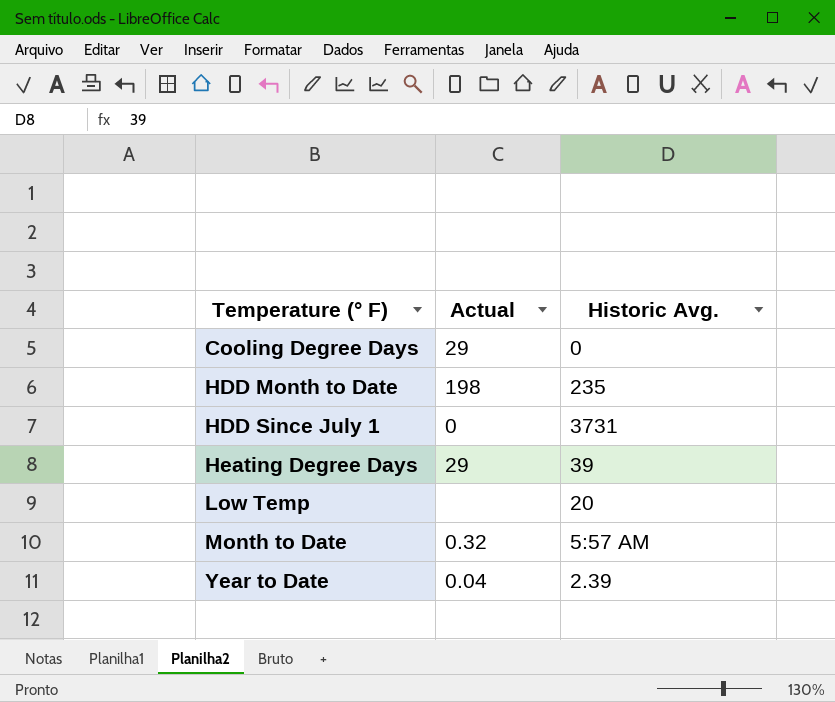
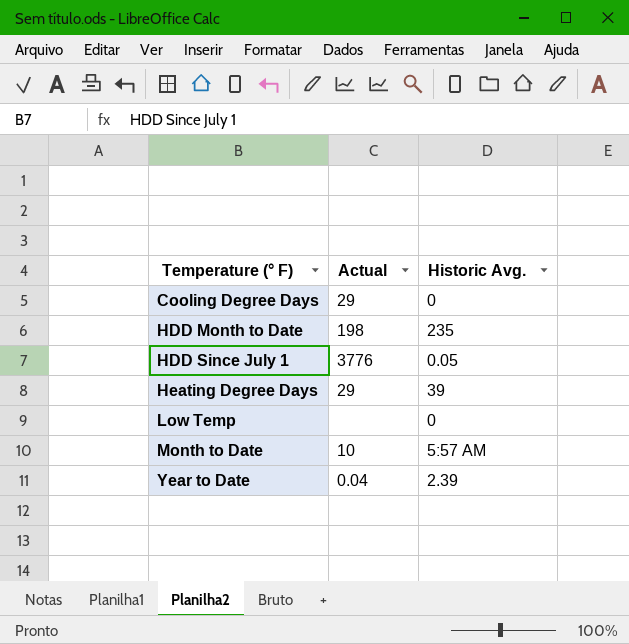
HDD Since July 1 | Actual: 0 -> 3776
HDD Since July 1 | Historic Avg.: 3731 -> 0.05
Low Temp | Historic Avg.: 20 -> 0
Month to Date | Actual: 0.32 -> 10

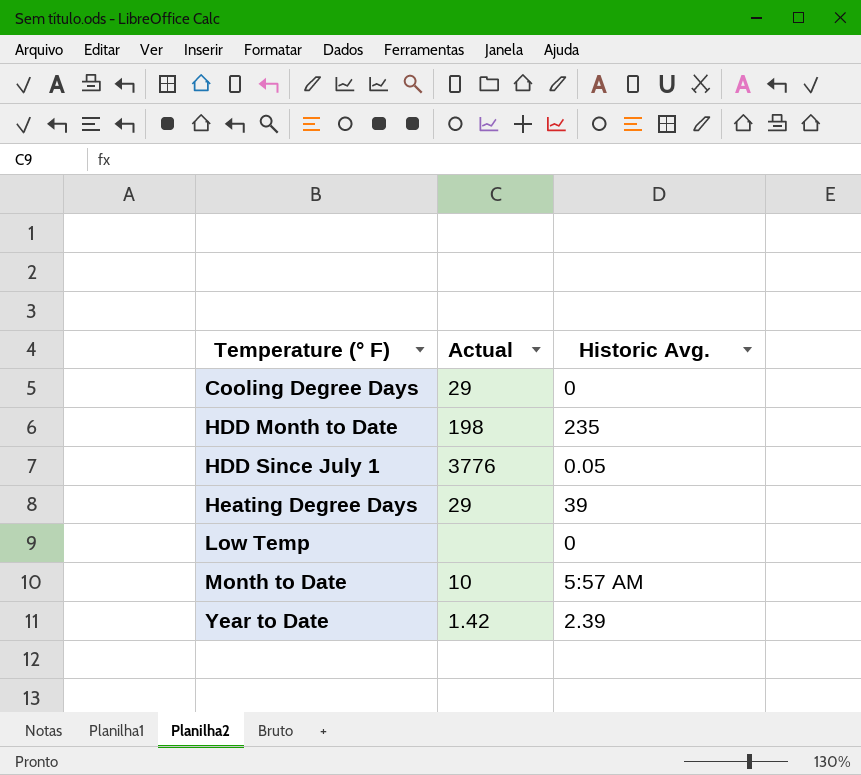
Year to Date | Actual: 0.04 -> 1.42

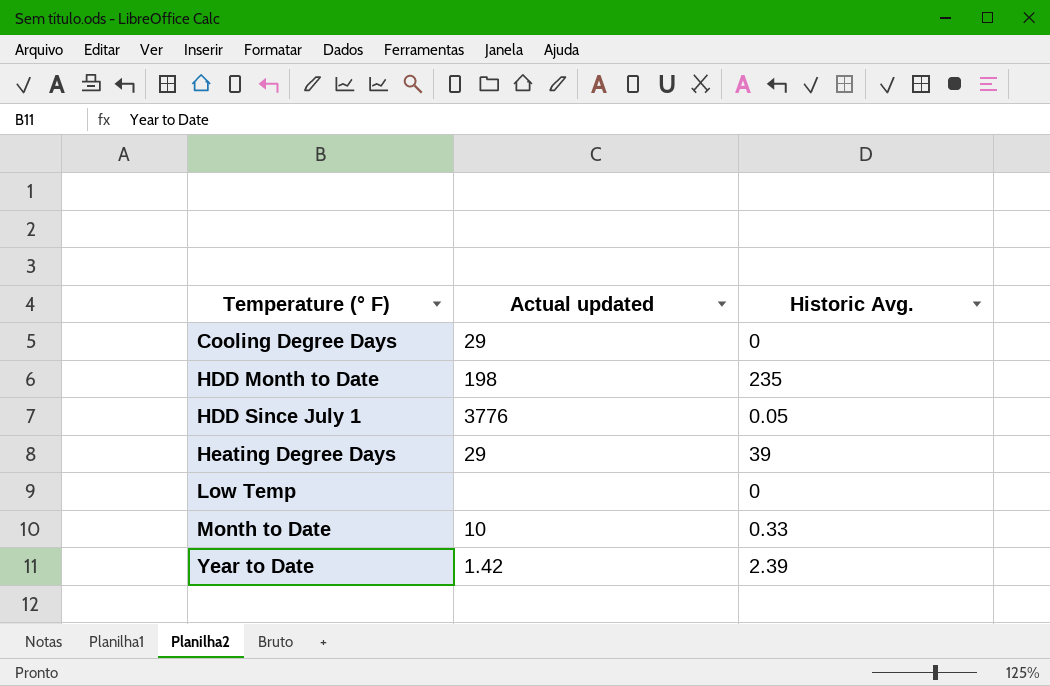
column name: Actual -> Actual updated
Month to Date | Historic Avg.: 5:57 AM -> 0.33

